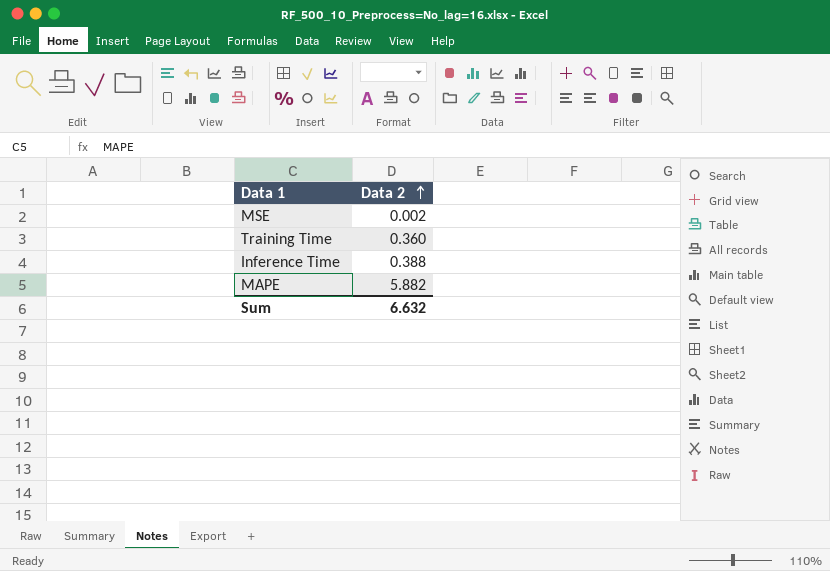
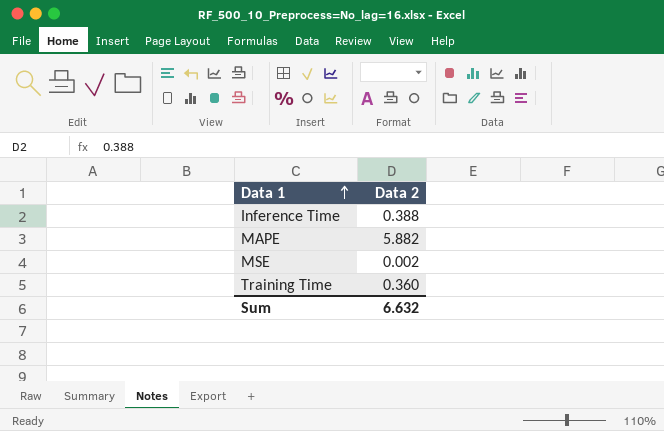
row order: Data 2 ascending -> Data 1 ascending

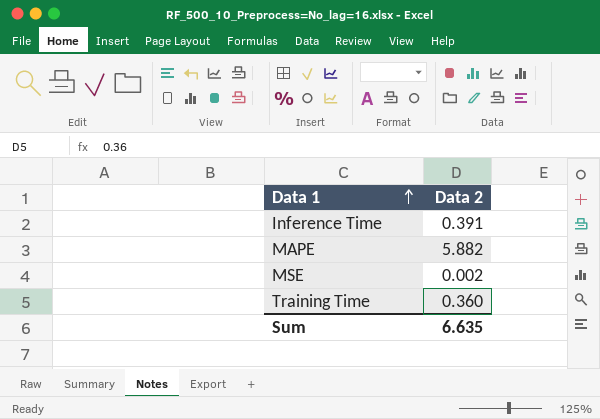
Inference Time | Data 2: 0.388 -> 0.391
Sum | Data 2: 6.632 -> 6.635

